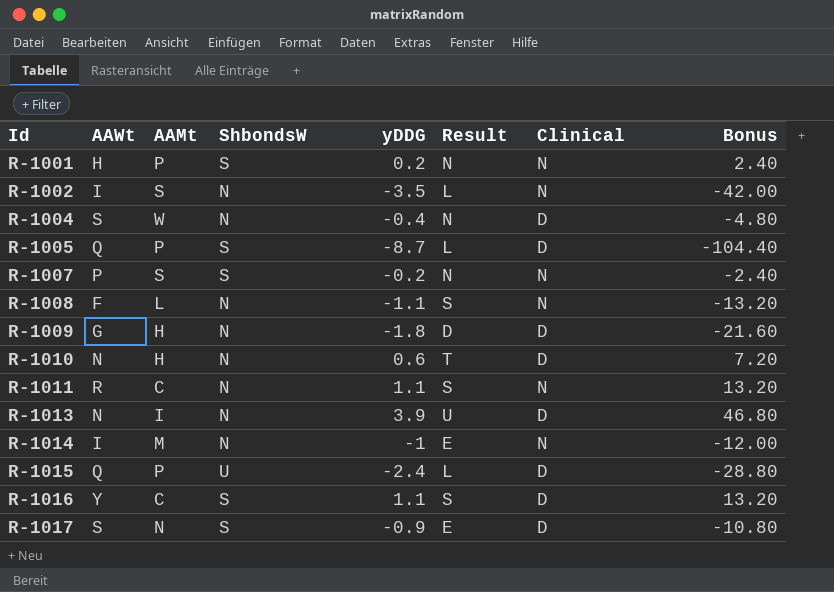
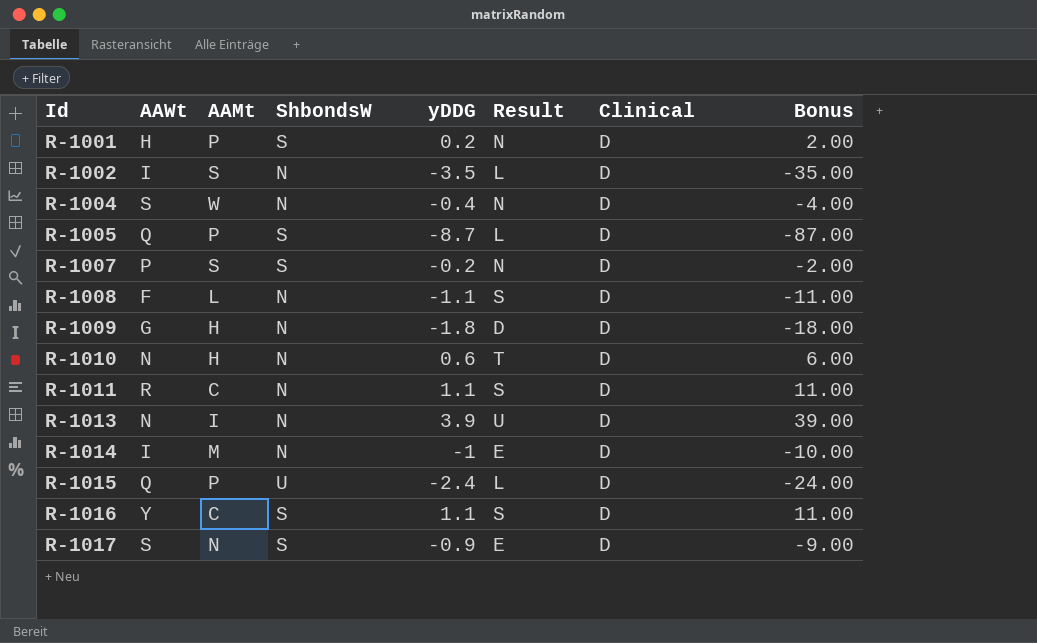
column Bonus | formula: [yDDG] * 12 -> [yDDG] * 10
R-1001 | Clinical: N -> D
R-1002 | Clinical: N -> D
R-1007 | Clinical: N -> D
R-1008 | Clinical: N -> D
R-1011 | Clinical: N -> D
R-1014 | Clinical: N -> D

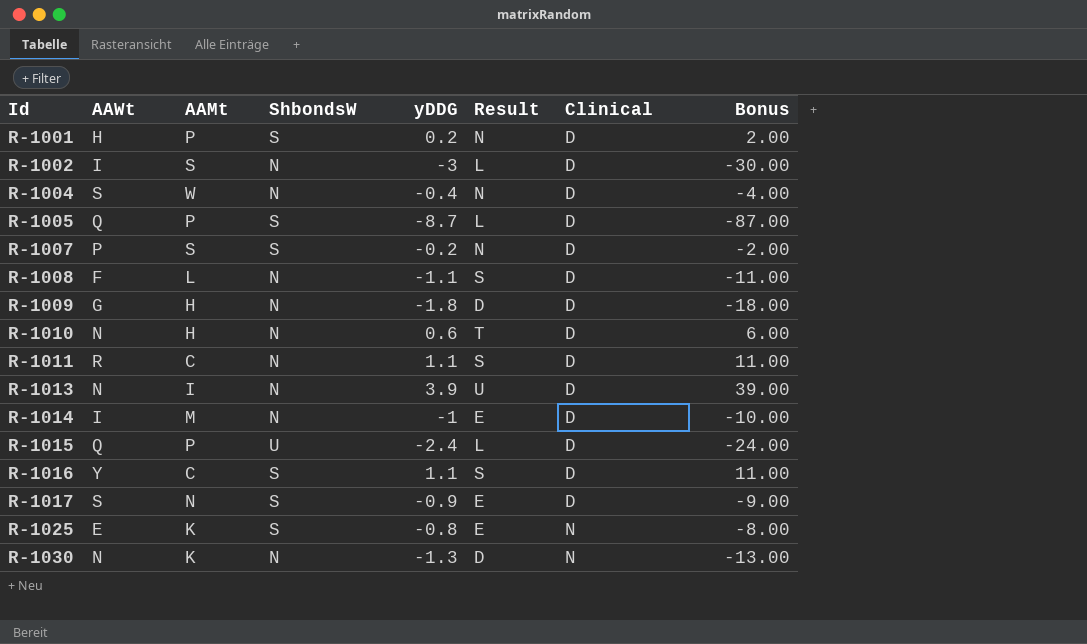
R-1002 | yDDG: -3.5 -> -3
R-1002 | Bonus: -35.00 -> -30.00
row R-1025: none -> E | K | S | -0.8 | E | N | -8.00
row R-1030: none -> N | K | N | -1.3 | D | N | -13.00

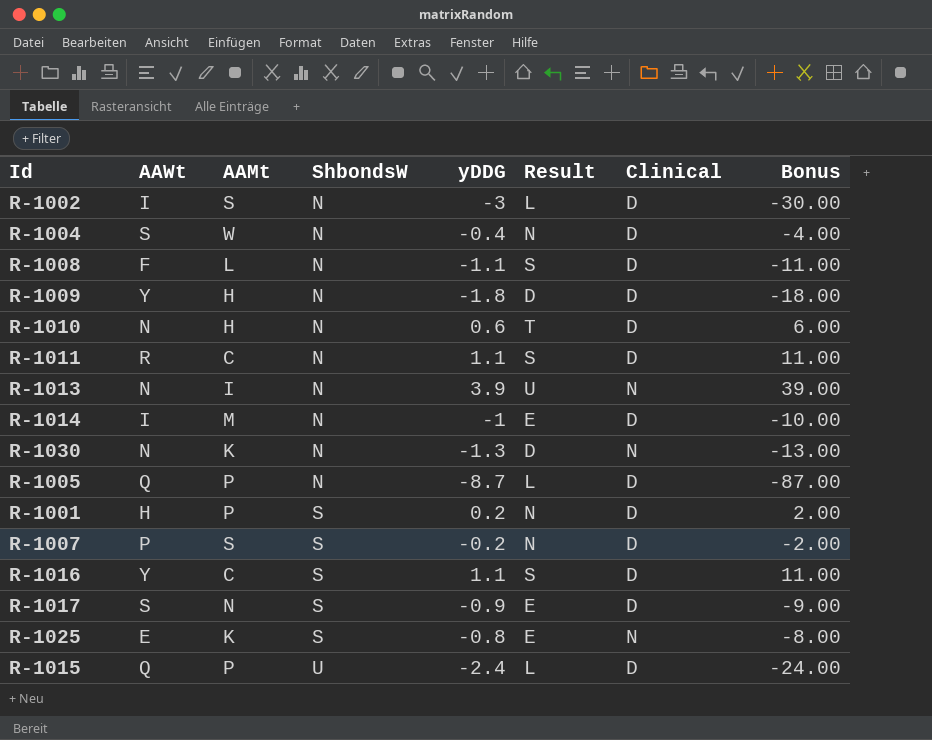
row order: Id ascending -> ShbondsW ascending
R-1009 | AAWt: G -> Y
R-1013 | Clinical: D -> N
R-1005 | ShbondsW: S -> N

